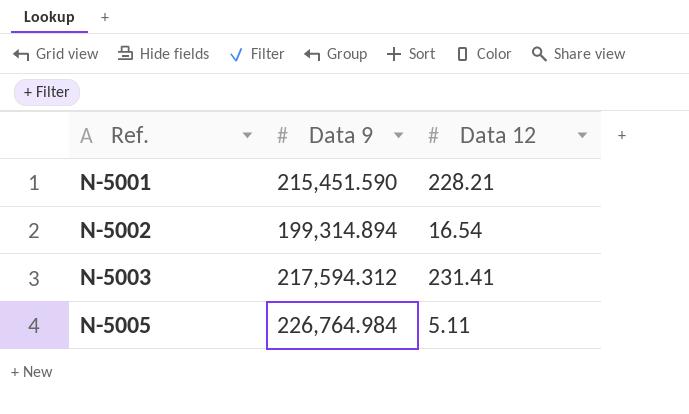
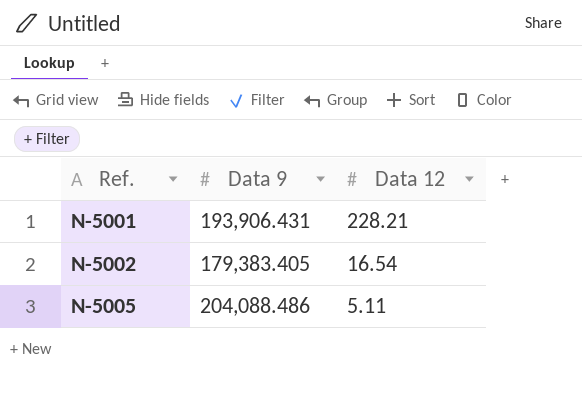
row N-5003: 217,594.312 | 231.41 -> none
N-5001 | Data 9: 215,451.590 -> 193,906.431
N-5002 | Data 9: 199,314.894 -> 179,383.405
N-5005 | Data 9: 226,764.984 -> 204,088.486

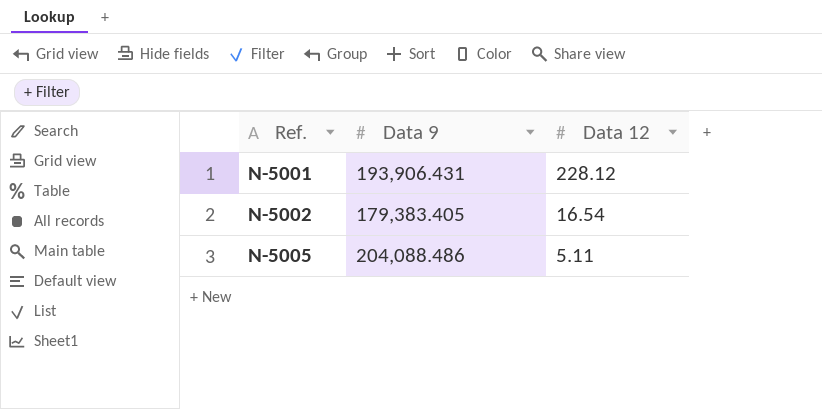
N-5001 | Data 12: 228.21 -> 228.12

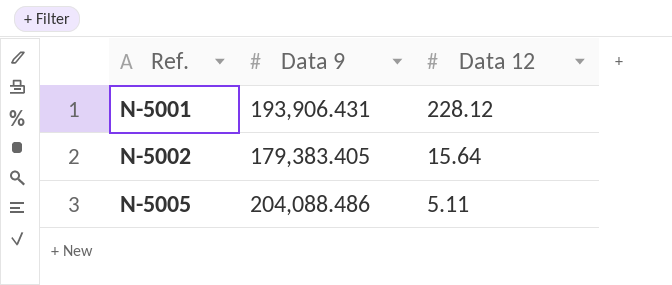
N-5002 | Data 12: 16.54 -> 15.64

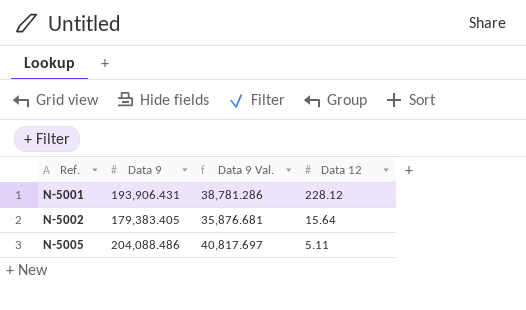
column Data 9 Val. | formula: none -> [Data 9] * 0.2

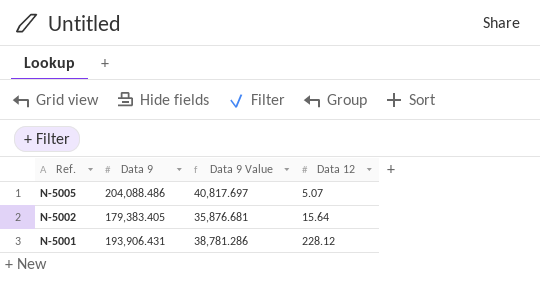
row order: Ref. ascending -> Ref. descending
column name: Data 9 Val. -> Data 9 Value
N-5005 | Data 12: 5.11 -> 5.07

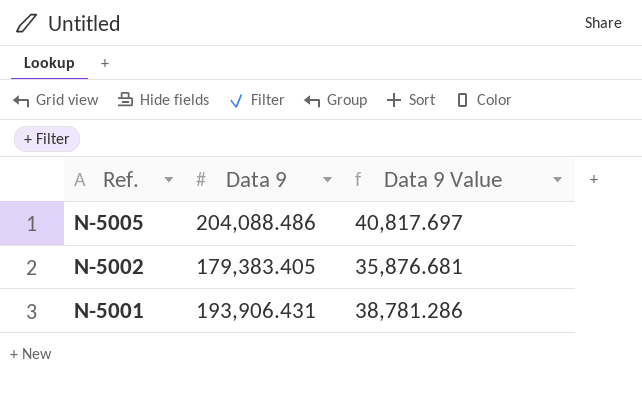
column Data 12 | position: 4 -> none

